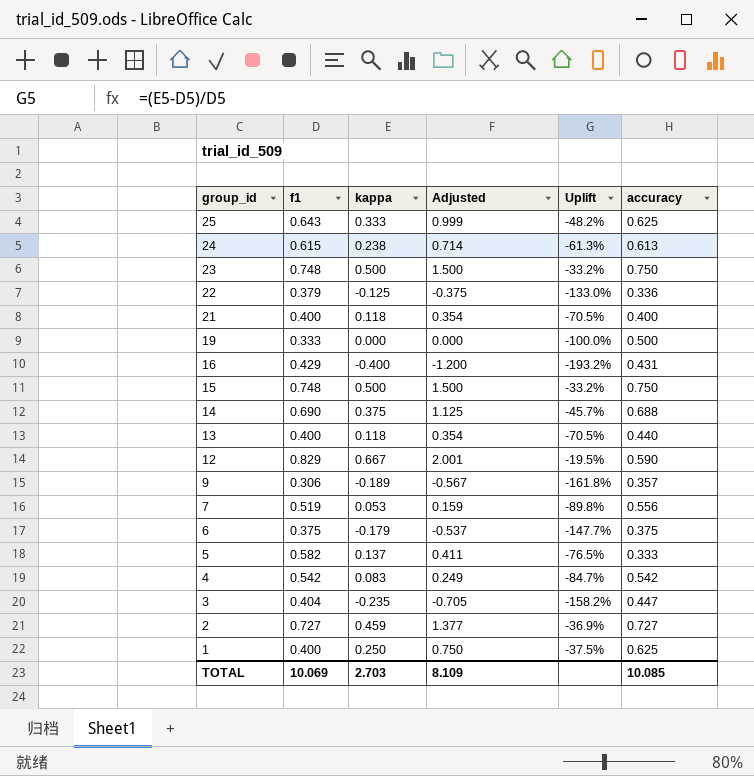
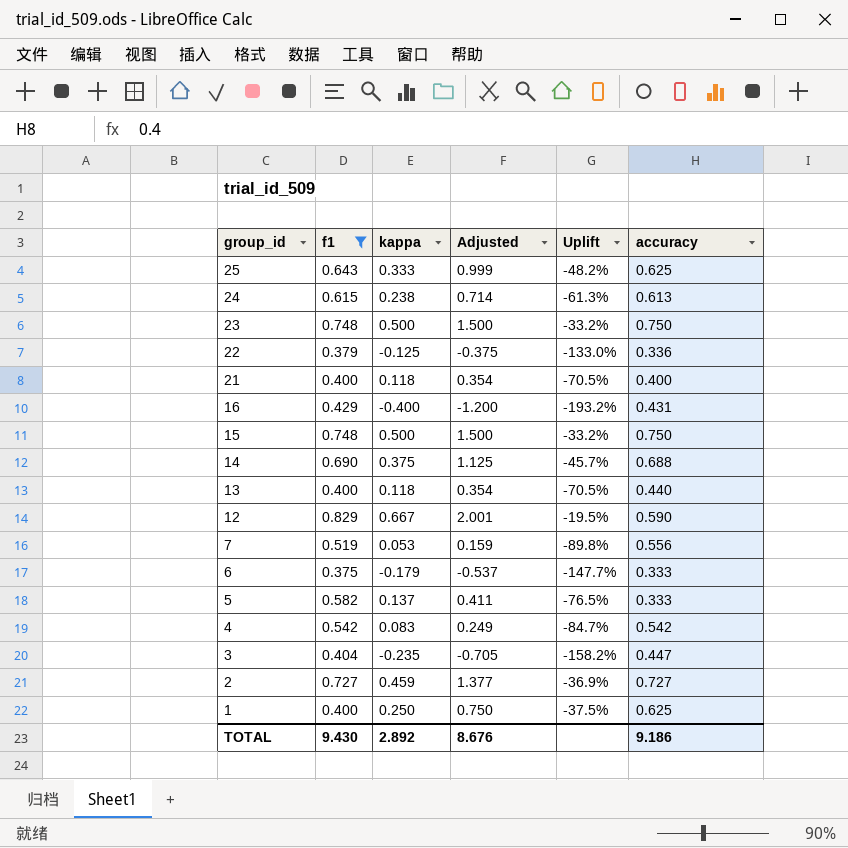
filter: none -> f1 >= 0.375
6 | accuracy: 0.375 -> 0.333
TOTAL | f1: 10.069 -> 9.430
TOTAL | kappa: 2.703 -> 2.892
TOTAL | Adjusted: 8.109 -> 8.676
TOTAL | accuracy: 10.085 -> 9.186

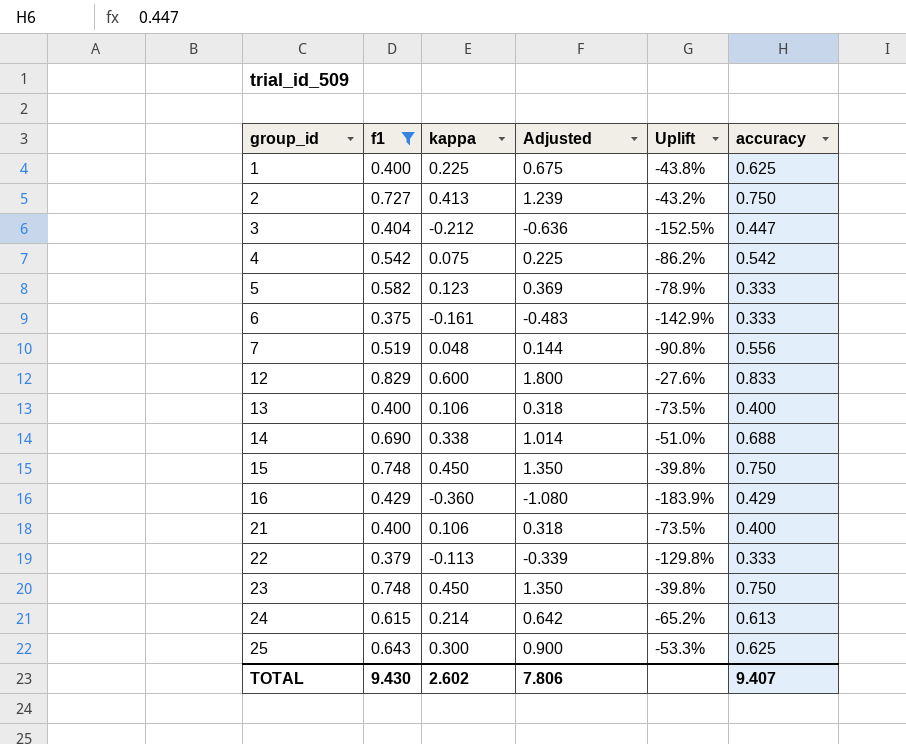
row order: group_id descending -> group_id ascending
1 | kappa: 0.250 -> 0.225
1 | Adjusted: 0.750 -> 0.675
1 | Uplift: -37.5% -> -43.8%
2 | kappa: 0.459 -> 0.413
2 | Adjusted: 1.377 -> 1.239
2 | Uplift: -36.9% -> -43.2%
2 | accuracy: 0.727 -> 0.750
3 | kappa: -0.235 -> -0.212
3 | Adjusted: -0.705 -> -0.636
3 | Uplift: -158.2% -> -152.5%
4 | kappa: 0.083 -> 0.075
4 | Adjusted: 0.249 -> 0.225
4 | Uplift: -84.7% -> -86.2%
5 | kappa: 0.137 -> 0.123
5 | Adjusted: 0.411 -> 0.369
5 | Uplift: -76.5% -> -78.9%
6 | kappa: -0.179 -> -0.161
6 | Adjusted: -0.537 -> -0.483
6 | Uplift: -147.7% -> -142.9%
7 | kappa: 0.053 -> 0.048
7 | Adjusted: 0.159 -> 0.144
7 | Uplift: -89.8% -> -90.8%
12 | kappa: 0.667 -> 0.600
12 | Adjusted: 2.001 -> 1.800
12 | Uplift: -19.5% -> -27.6%
12 | accuracy: 0.590 -> 0.833
13 | kappa: 0.118 -> 0.106
13 | Adjusted: 0.354 -> 0.318
13 | Uplift: -70.5% -> -73.5%
13 | accuracy: 0.440 -> 0.400
14 | kappa: 0.375 -> 0.338
14 | Adjusted: 1.125 -> 1.014
14 | Uplift: -45.7% -> -51.0%
15 | kappa: 0.500 -> 0.450
15 | Adjusted: 1.500 -> 1.350
15 | Uplift: -33.2% -> -39.8%
16 | kappa: -0.400 -> -0.360
16 | Adjusted: -1.200 -> -1.080
16 | Uplift: -193.2% -> -183.9%
16 | accuracy: 0.431 -> 0.429
21 | kappa: 0.118 -> 0.106
21 | Adjusted: 0.354 -> 0.318
21 | Uplift: -70.5% -> -73.5%
22 | kappa: -0.125 -> -0.113
22 | Adjusted: -0.375 -> -0.339
22 | Uplift: -133.0% -> -129.8%
22 | accuracy: 0.336 -> 0.333
23 | kappa: 0.500 -> 0.450
23 | Adjusted: 1.500 -> 1.350
23 | Uplift: -33.2% -> -39.8%
24 | kappa: 0.238 -> 0.214
24 | Adjusted: 0.714 -> 0.642
24 | Uplift: -61.3% -> -65.2%
25 | kappa: 0.333 -> 0.300
25 | Adjusted: 0.999 -> 0.900
25 | Uplift: -48.2% -> -53.3%
TOTAL | kappa: 2.892 -> 2.602
TOTAL | Adjusted: 8.676 -> 7.806
TOTAL | accuracy: 9.186 -> 9.407

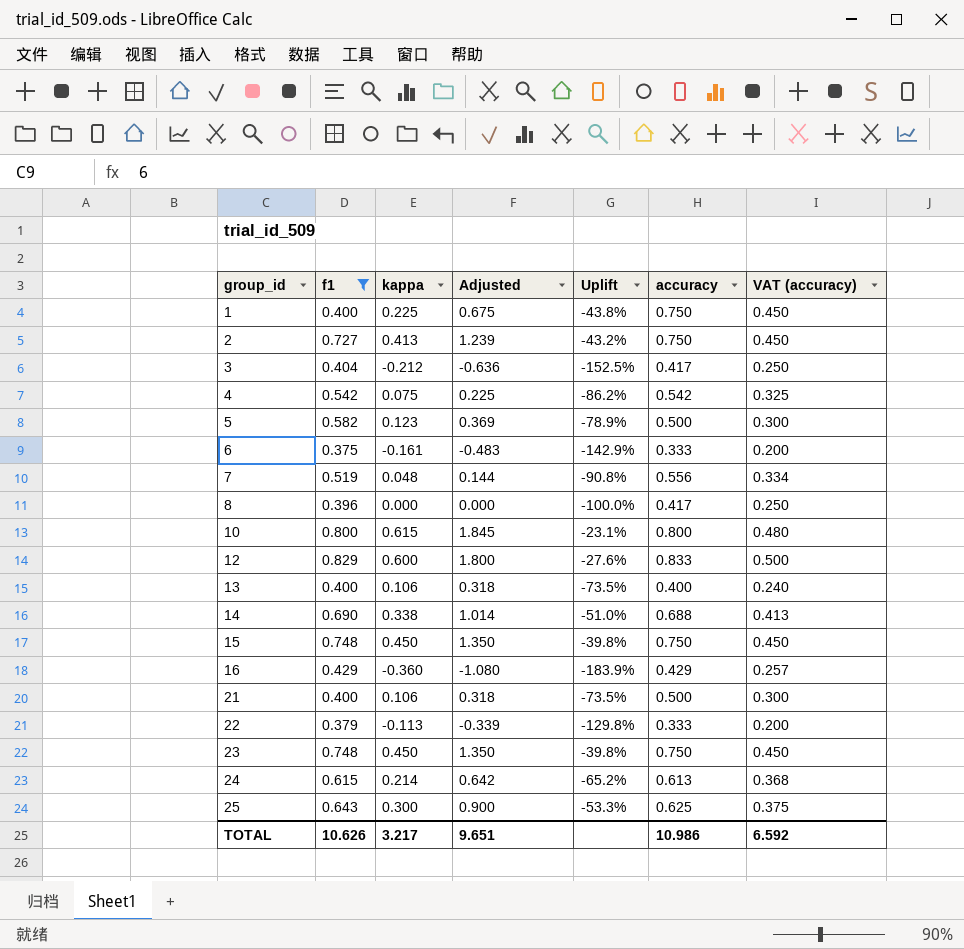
column VAT (accuracy) | formula: none -> [accuracy] * 0.6
1 | accuracy: 0.625 -> 0.750
3 | accuracy: 0.447 -> 0.417
5 | accuracy: 0.333 -> 0.500
row 8: none -> 0.396 | 0.000 | 0.000 | -100.0% | 0.417 | 0.250
row 10: none -> 0.800 | 0.615 | 1.845 | -23.1% | 0.800 | 0.480
21 | accuracy: 0.400 -> 0.500
TOTAL | f1: 9.430 -> 10.626
TOTAL | kappa: 2.602 -> 3.217
TOTAL | Adjusted: 7.806 -> 9.651
TOTAL | accuracy: 9.407 -> 10.986

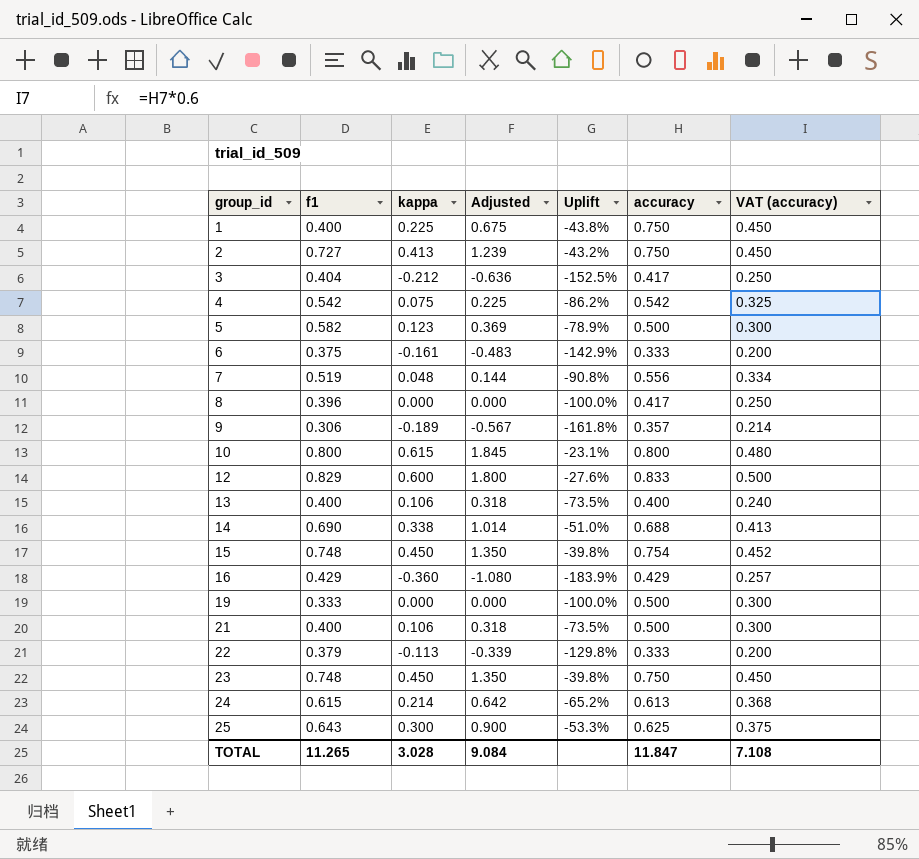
filter: f1 >= 0.375 -> none
15 | accuracy: 0.750 -> 0.754
15 | VAT (accuracy): 0.450 -> 0.452
TOTAL | f1: 10.626 -> 11.265
TOTAL | kappa: 3.217 -> 3.028
TOTAL | Adjusted: 9.651 -> 9.084
TOTAL | accuracy: 10.986 -> 11.847
TOTAL | VAT (accuracy): 6.592 -> 7.108

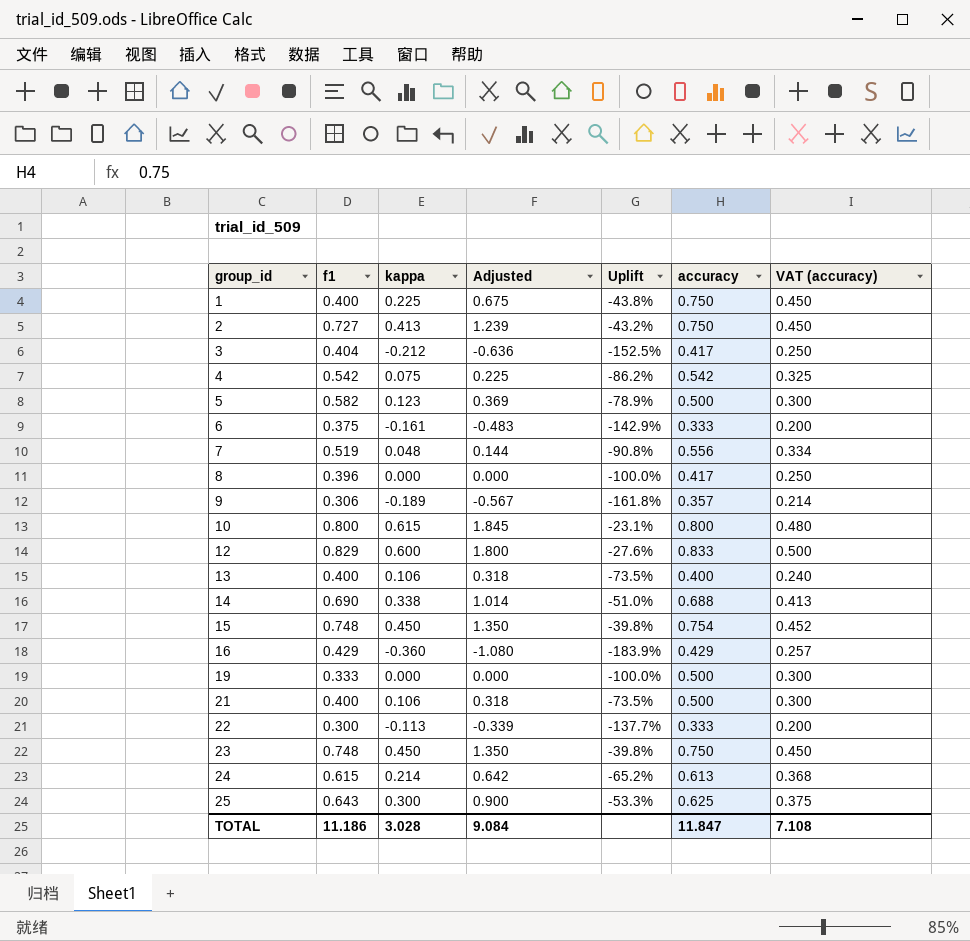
22 | f1: 0.379 -> 0.300
22 | Uplift: -129.8% -> -137.7%
TOTAL | f1: 11.265 -> 11.186

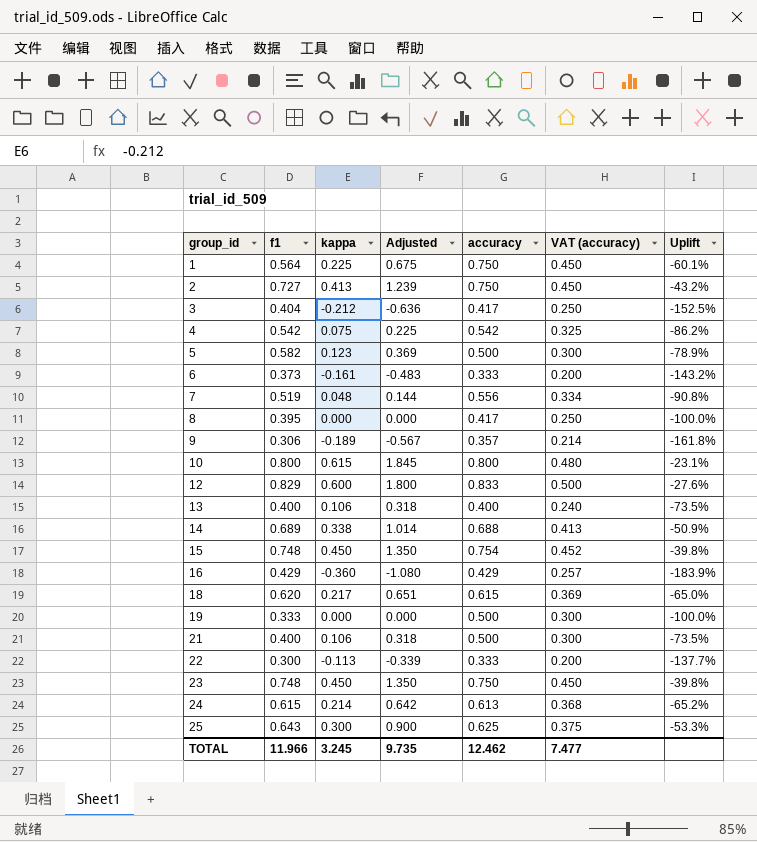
column Uplift | position: 5 -> 7
1 | f1: 0.400 -> 0.564
1 | Uplift: -43.8% -> -60.1%
6 | f1: 0.375 -> 0.373
6 | Uplift: -142.9% -> -143.2%
8 | f1: 0.396 -> 0.395
14 | f1: 0.690 -> 0.689
14 | Uplift: -51.0% -> -50.9%
row 18: none -> 0.620 | 0.217 | 0.651 | 0.615 | 0.369 | -65.0%
TOTAL | f1: 11.186 -> 11.966
TOTAL | kappa: 3.028 -> 3.245
TOTAL | Adjusted: 9.084 -> 9.735
TOTAL | accuracy: 11.847 -> 12.462
TOTAL | VAT (accuracy): 7.108 -> 7.477

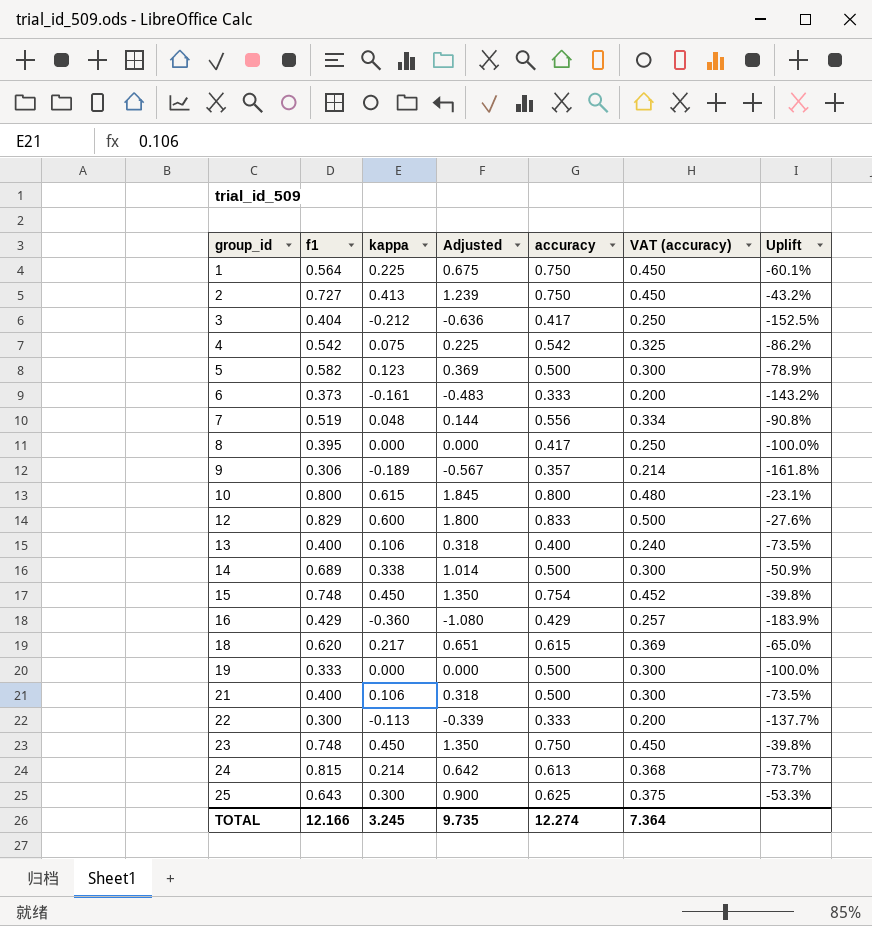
14 | accuracy: 0.688 -> 0.500
14 | VAT (accuracy): 0.413 -> 0.300
24 | f1: 0.615 -> 0.815
24 | Uplift: -65.2% -> -73.7%
TOTAL | f1: 11.966 -> 12.166
TOTAL | accuracy: 12.462 -> 12.274
TOTAL | VAT (accuracy): 7.477 -> 7.364

